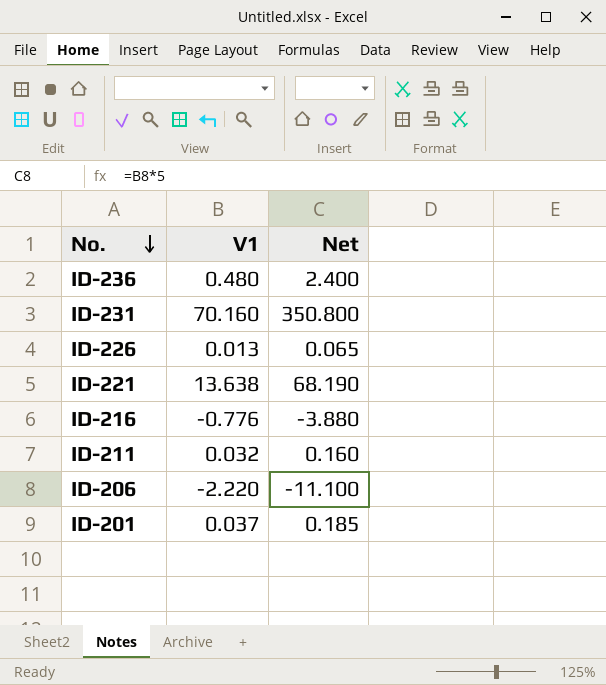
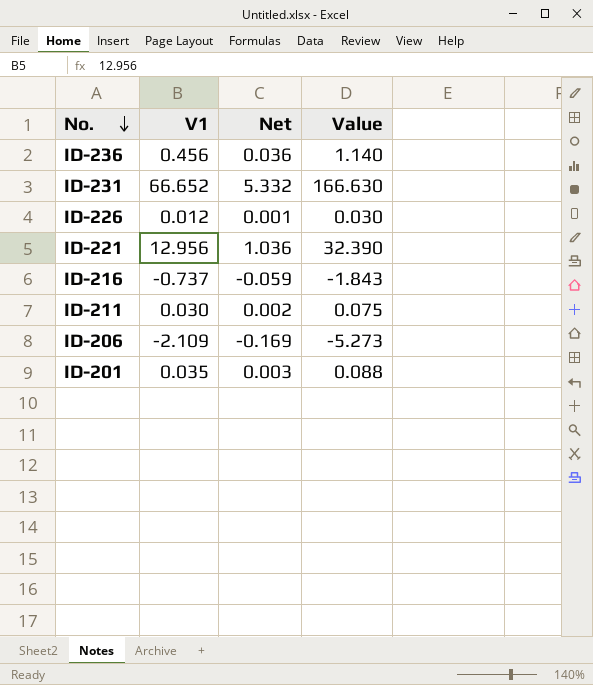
column Net | formula: [V1] * 5 -> [V1] * 0.08
column Value | formula: none -> [V1] * 2.5
ID-236 | V1: 0.480 -> 0.456
ID-231 | V1: 70.160 -> 66.652
ID-226 | V1: 0.013 -> 0.012
ID-221 | V1: 13.638 -> 12.956
ID-216 | V1: -0.776 -> -0.737
ID-211 | V1: 0.032 -> 0.030
ID-206 | V1: -2.220 -> -2.109
ID-201 | V1: 0.037 -> 0.035

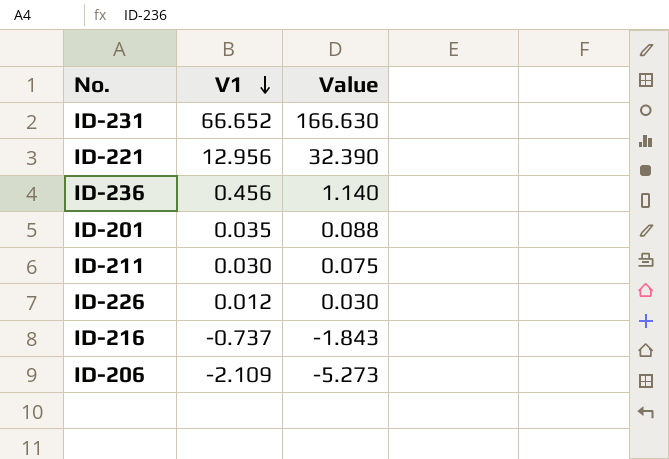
row order: No. descending -> V1 descending
column Net | formula: [V1] * 0.08 -> none

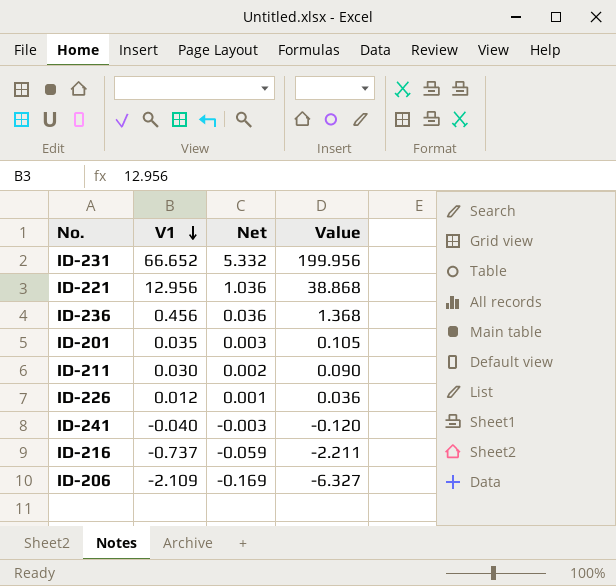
column Net | formula: none -> [V1] * 0.08
column Value | formula: [V1] * 2.5 -> [V1] * 3
row ID-241: none -> -0.040 | -0.003 | -0.120

